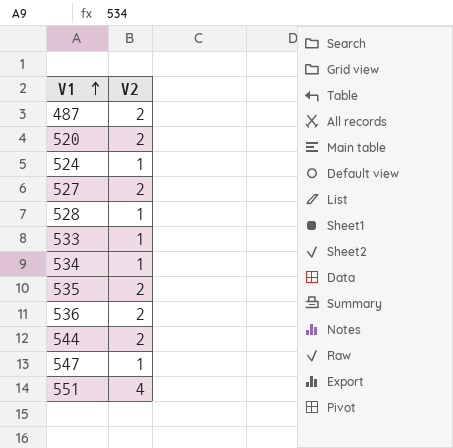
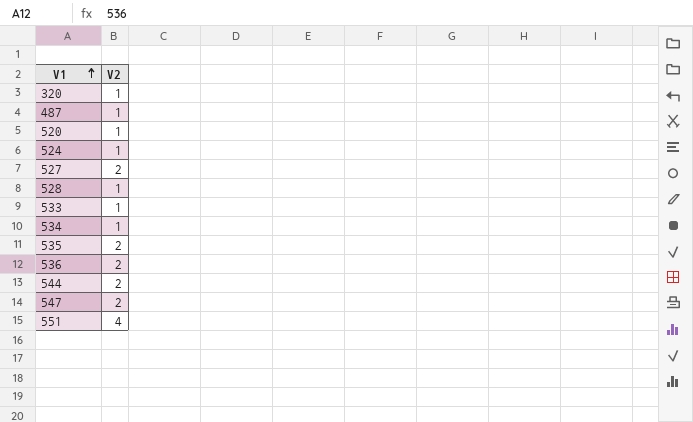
row 320: none -> 1
487 | V2: 2 -> 1
520 | V2: 2 -> 1
547 | V2: 1 -> 2

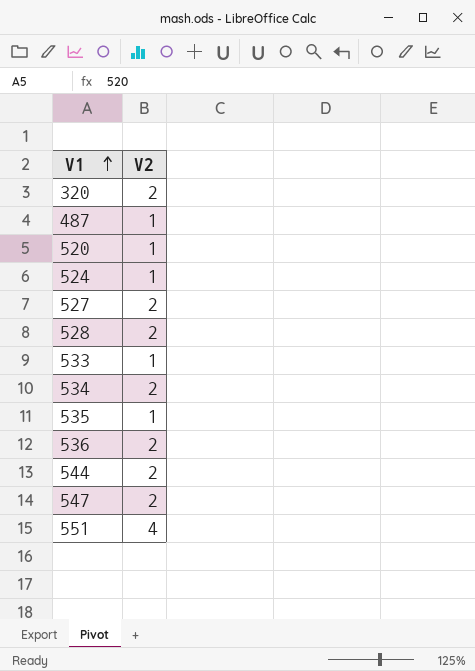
320 | V2: 1 -> 2
528 | V2: 1 -> 2
534 | V2: 1 -> 2
535 | V2: 2 -> 1

